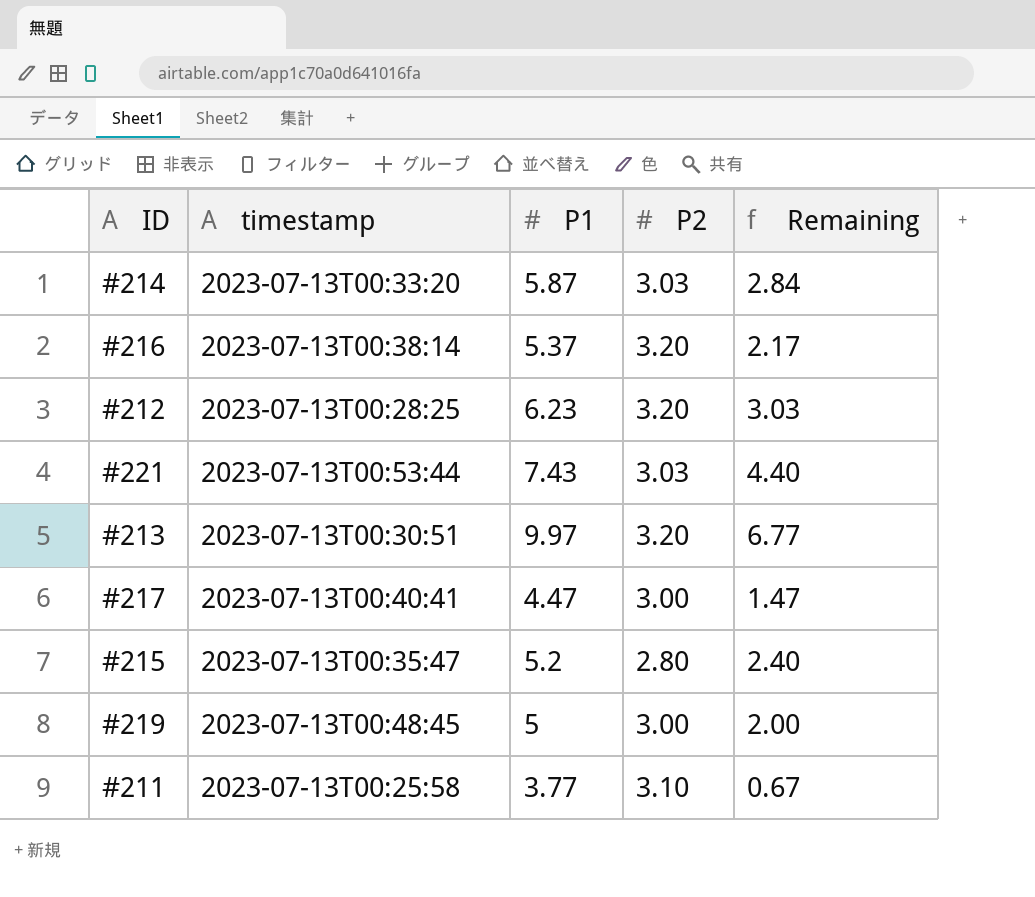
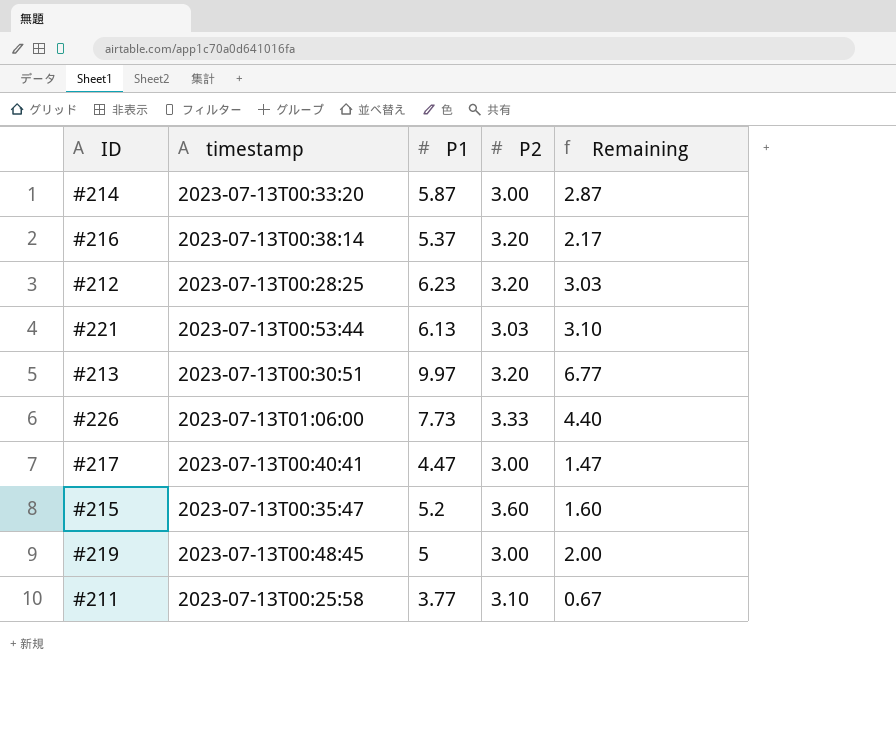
#214 | P2: 3.03 -> 3.00
#214 | Remaining: 2.84 -> 2.87
#221 | P1: 7.43 -> 6.13
#221 | Remaining: 4.40 -> 3.10
row #226: none -> 2023-07-13T01:06:00 | 7.73 | 3.33 | 4.40
#215 | P2: 2.80 -> 3.60
#215 | Remaining: 2.40 -> 1.60

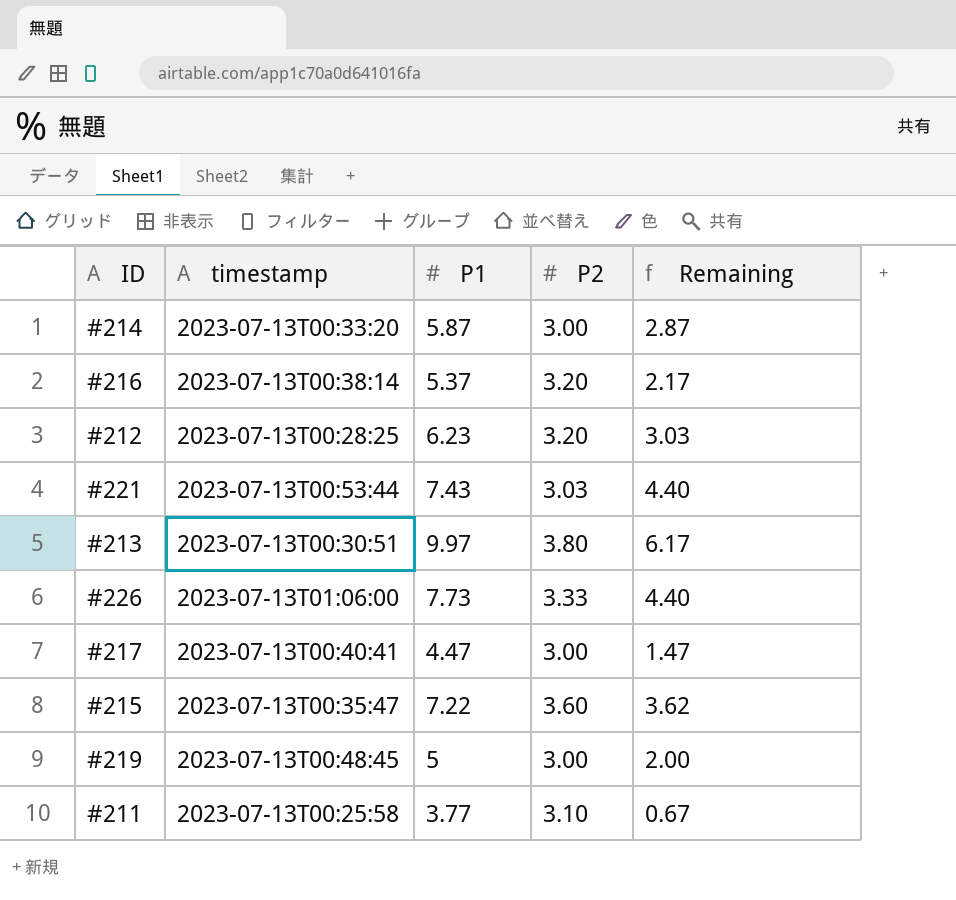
#221 | P1: 6.13 -> 7.43
#221 | Remaining: 3.10 -> 4.40
#213 | P2: 3.20 -> 3.80
#213 | Remaining: 6.77 -> 6.17
#215 | P1: 5.2 -> 7.22
#215 | Remaining: 1.60 -> 3.62

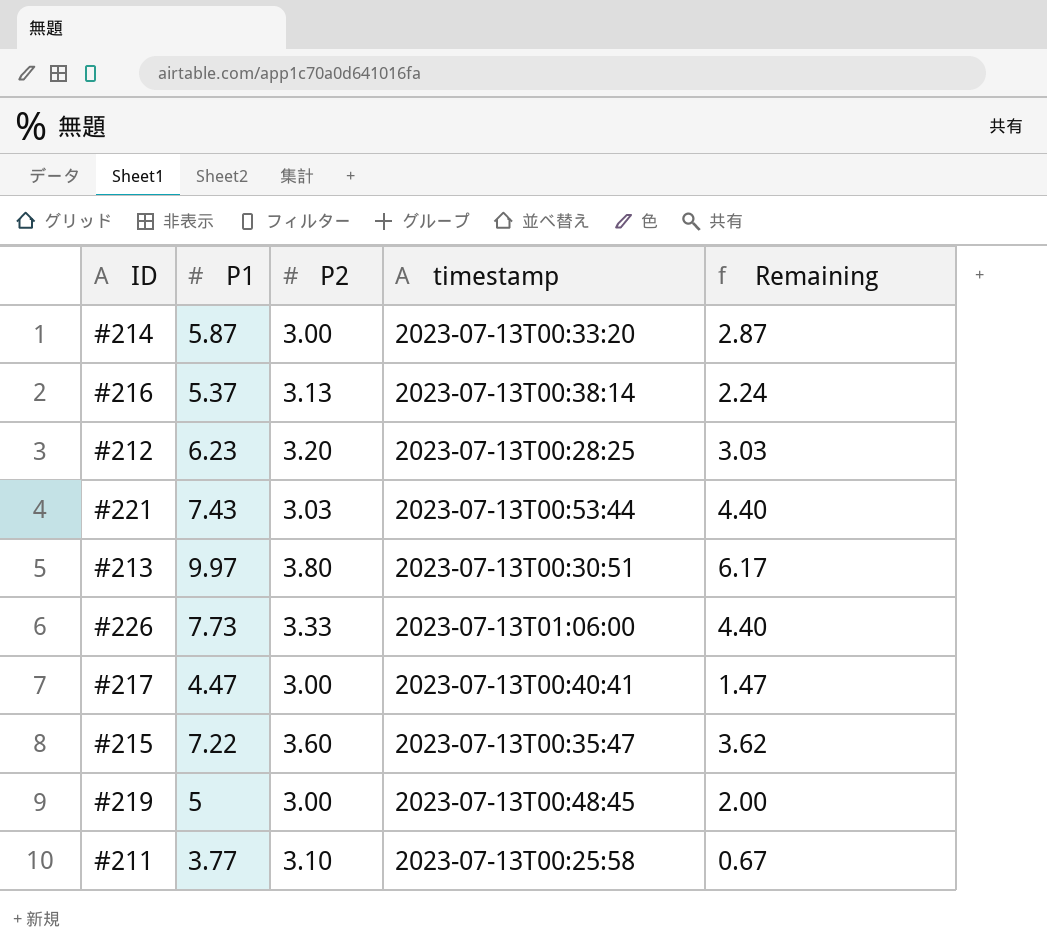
column timestamp | position: 2 -> 4
#216 | P2: 3.20 -> 3.13
#216 | Remaining: 2.17 -> 2.24

